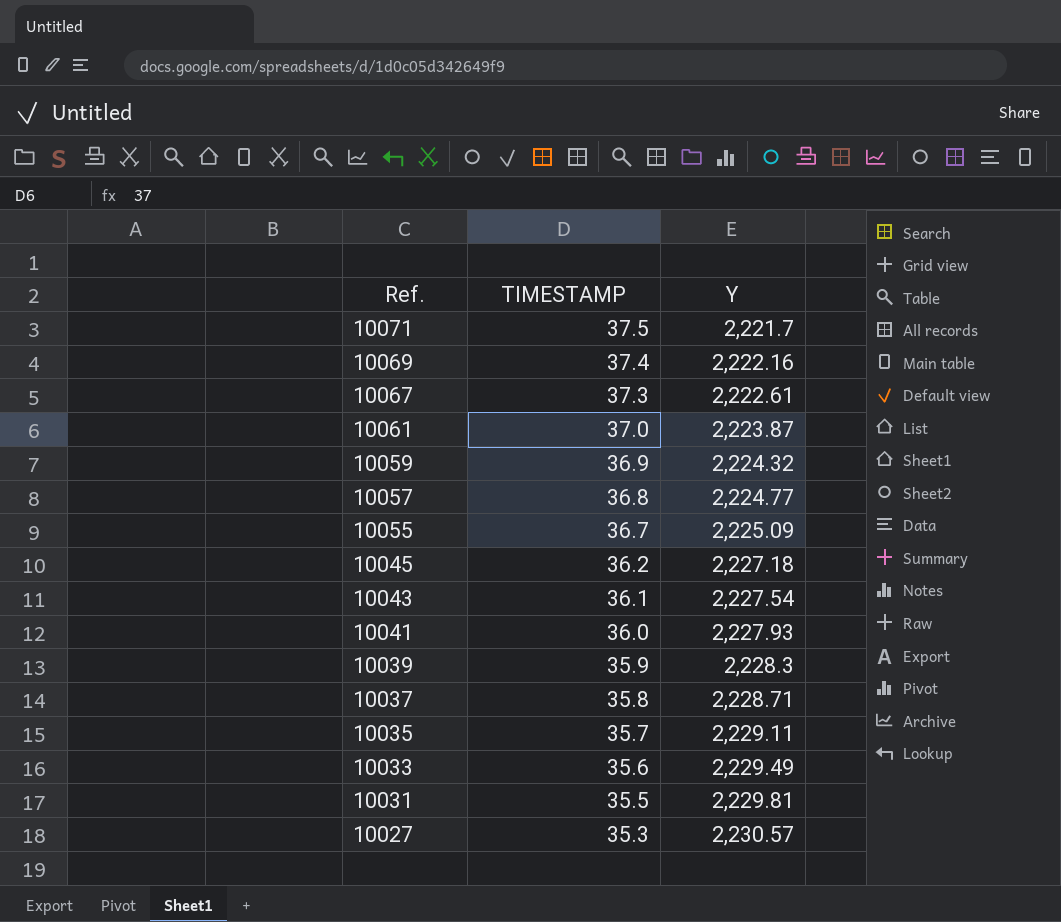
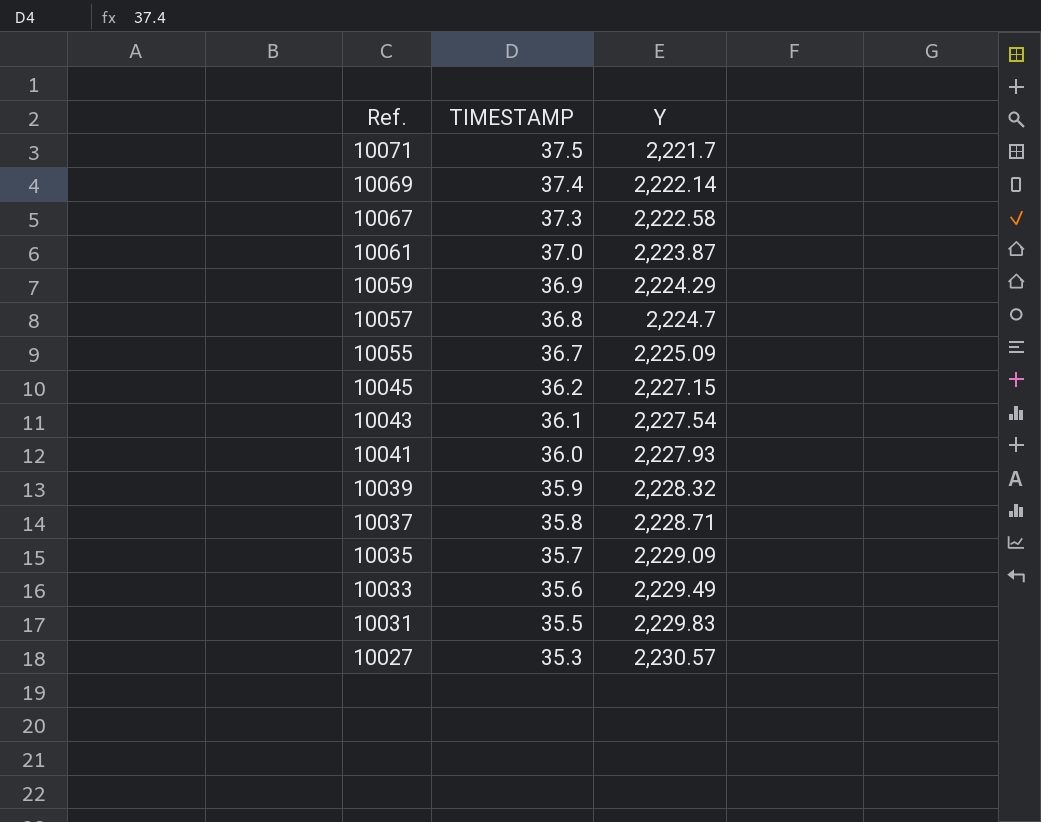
10069 | Y: 2,222.16 -> 2,222.14
10067 | Y: 2,222.61 -> 2,222.58
10059 | Y: 2,224.32 -> 2,224.29
10057 | Y: 2,224.77 -> 2,224.7
10045 | Y: 2,227.18 -> 2,227.15
10039 | Y: 2,228.3 -> 2,228.32
10035 | Y: 2,229.11 -> 2,229.09
10031 | Y: 2,229.81 -> 2,229.83

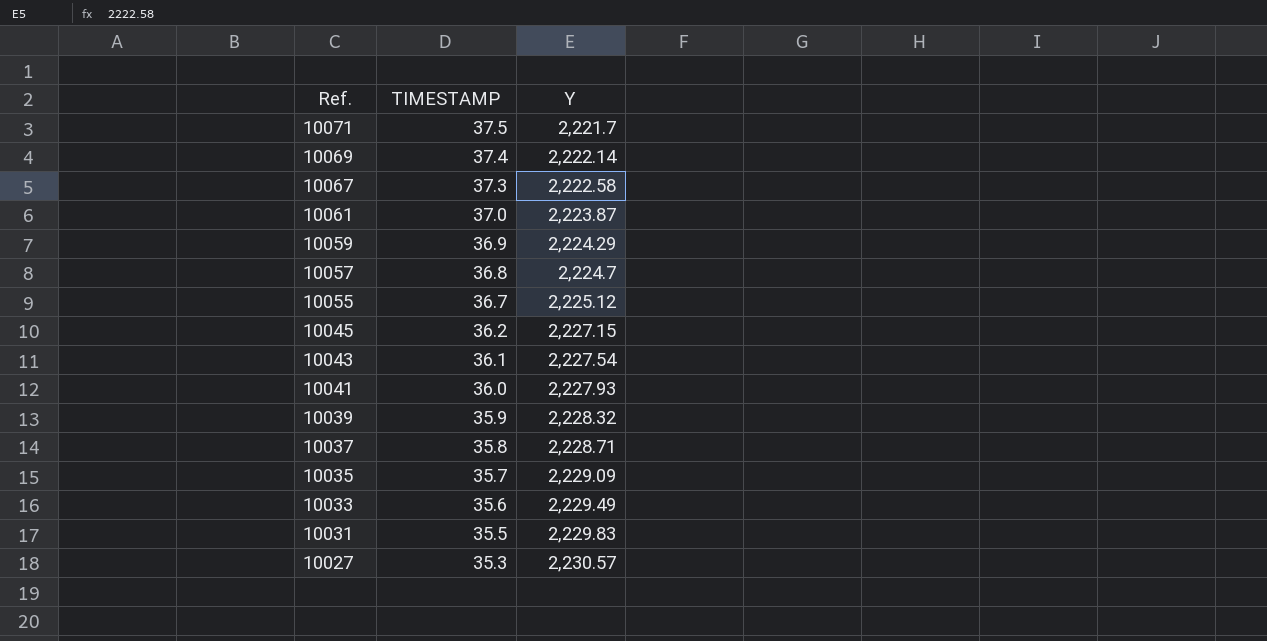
10055 | Y: 2,225.09 -> 2,225.12

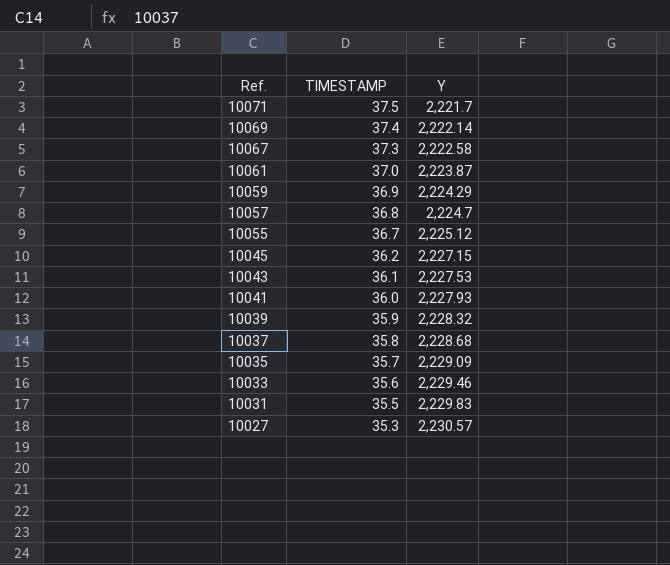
10043 | Y: 2,227.54 -> 2,227.53
10037 | Y: 2,228.71 -> 2,228.68
10033 | Y: 2,229.49 -> 2,229.46

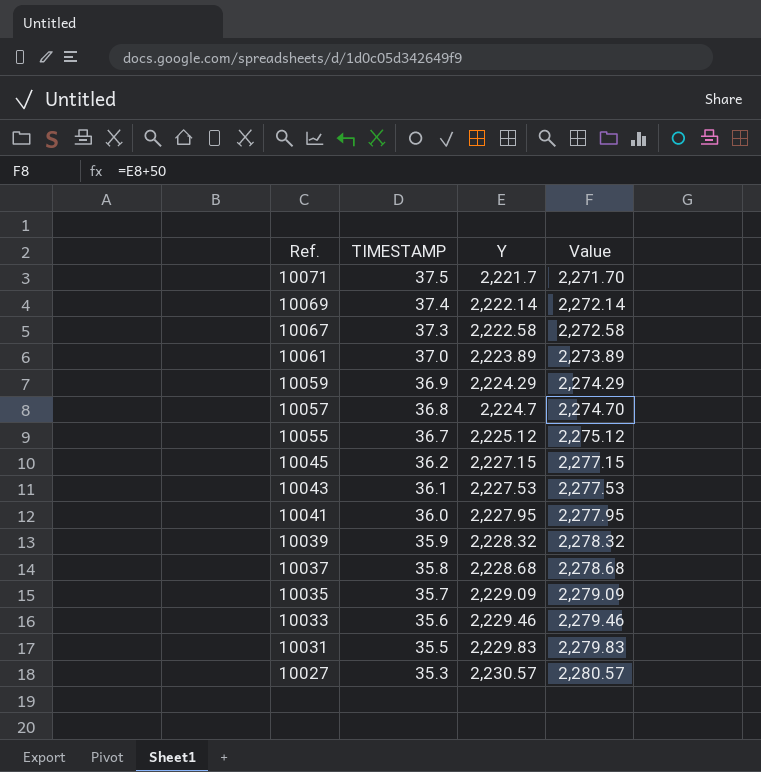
column Value | formula: none -> [Y] + 50
10061 | Y: 2,223.87 -> 2,223.89
10041 | Y: 2,227.93 -> 2,227.95

